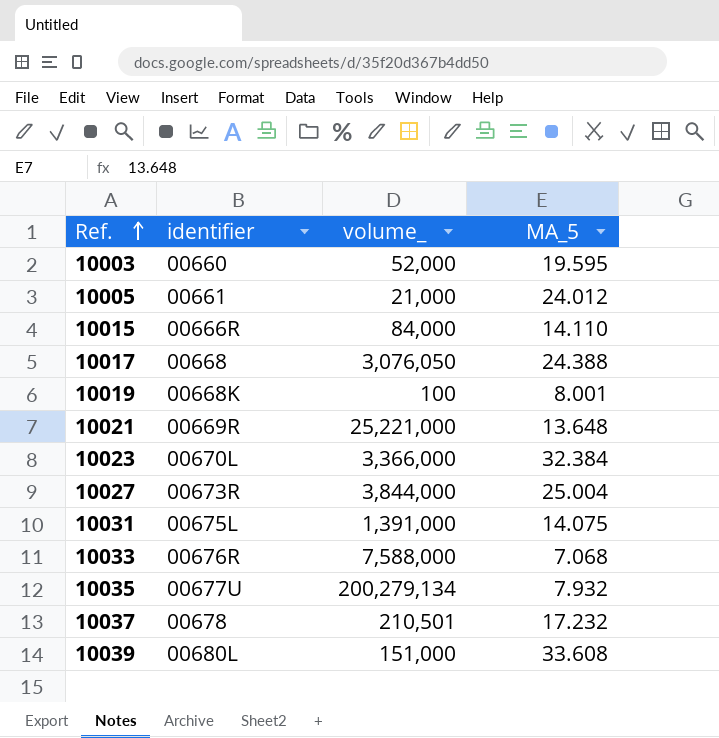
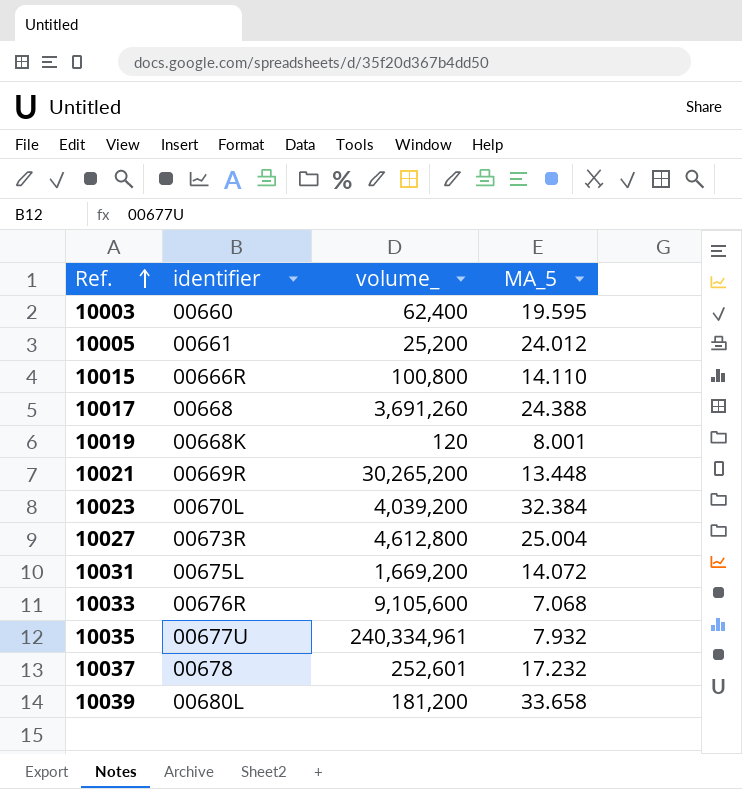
10003 | volume_: 52,000 -> 62,400
10005 | volume_: 21,000 -> 25,200
10015 | volume_: 84,000 -> 100,800
10017 | volume_: 3,076,050 -> 3,691,260
10019 | volume_: 100 -> 120
10021 | volume_: 25,221,000 -> 30,265,200
10021 | MA_5: 13.648 -> 13.448
10023 | volume_: 3,366,000 -> 4,039,200
10027 | volume_: 3,844,000 -> 4,612,800
10031 | volume_: 1,391,000 -> 1,669,200
10031 | MA_5: 14.075 -> 14.072
10033 | volume_: 7,588,000 -> 9,105,600
10035 | volume_: 200,279,134 -> 240,334,961
10037 | volume_: 210,501 -> 252,601
10039 | volume_: 151,000 -> 181,200
10039 | MA_5: 33.608 -> 33.658

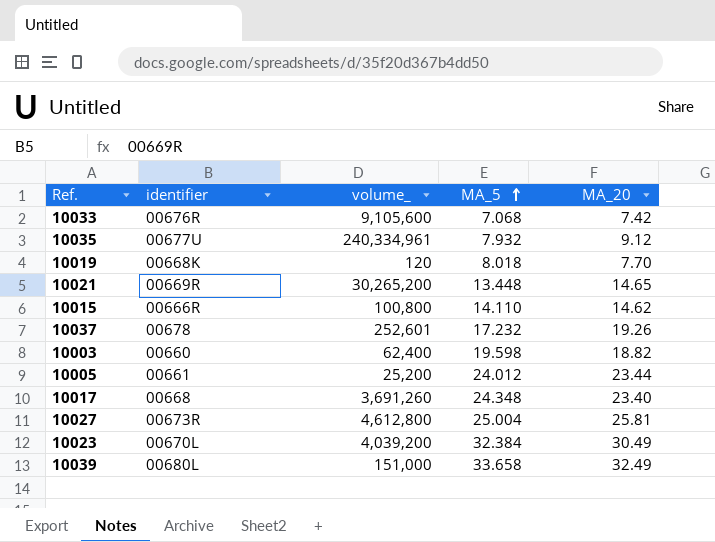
row order: Ref. ascending -> MA_5 ascending
column MA_20 | position: none -> 5
row 10031: 00675L | 1,669,200 | 14.072 -> none
10019 | MA_5: 8.001 -> 8.018
10003 | MA_5: 19.595 -> 19.598
10017 | MA_5: 24.388 -> 24.348
10039 | volume_: 181,200 -> 151,000

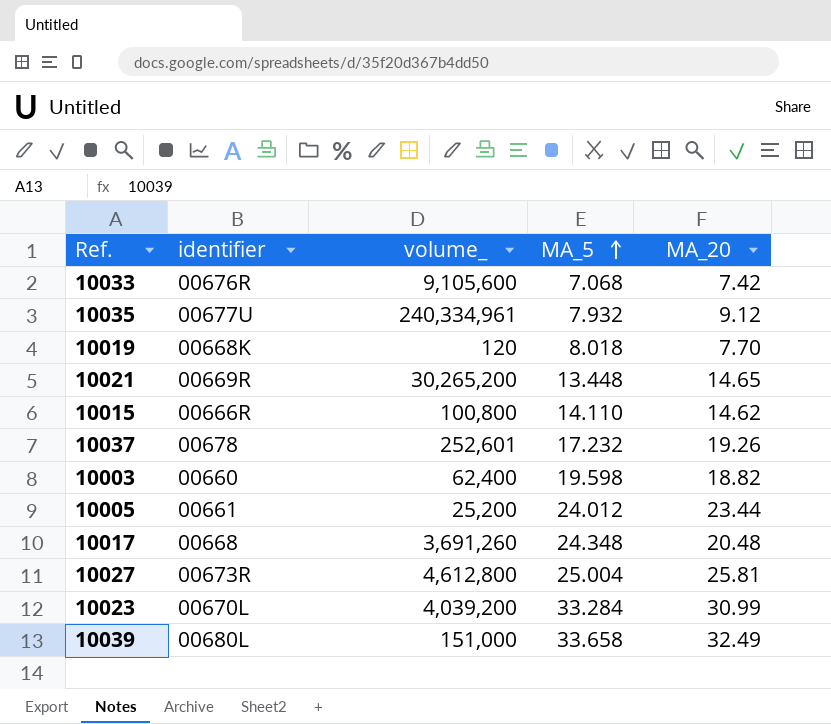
10017 | MA_20: 23.40 -> 20.48
10023 | MA_5: 32.384 -> 33.284
10023 | MA_20: 30.49 -> 30.99

